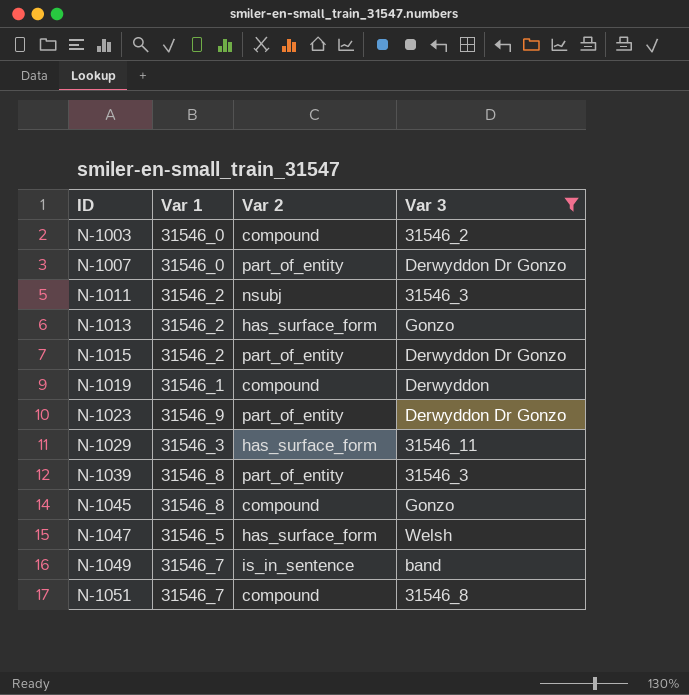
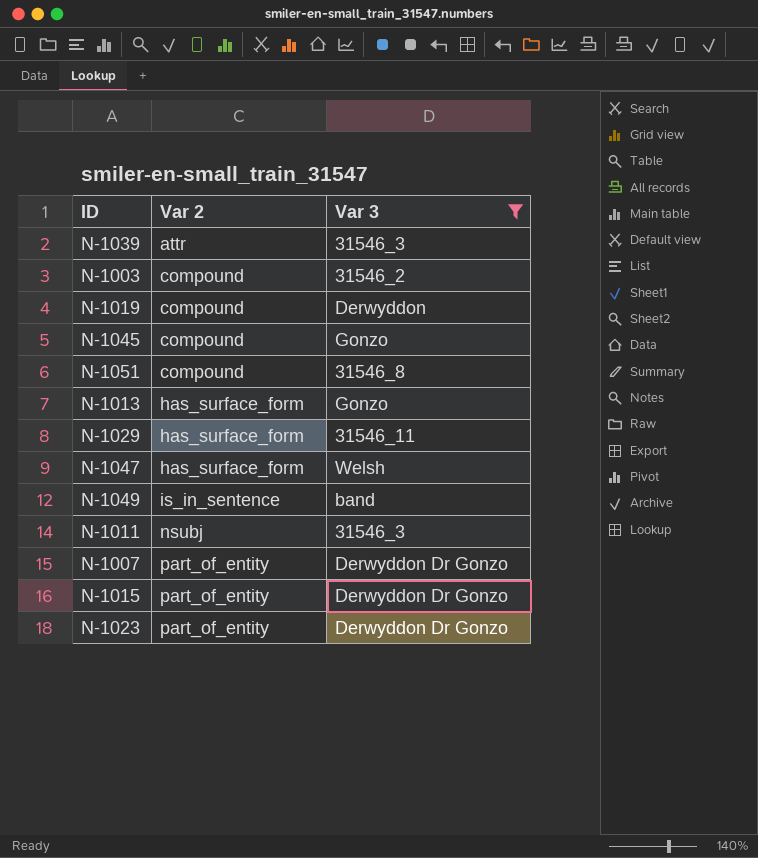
row order: ID ascending -> Var 2 ascending
column Var 1 | position: 2 -> none
N-1039 | Var 2: part_of_entity -> attr

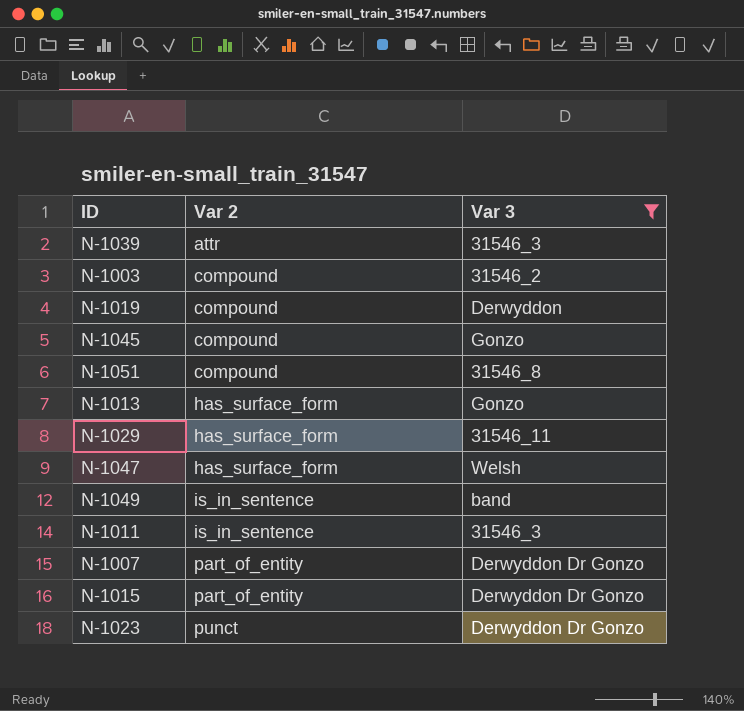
N-1011 | Var 2: nsubj -> is_in_sentence
N-1023 | Var 2: part_of_entity -> punct

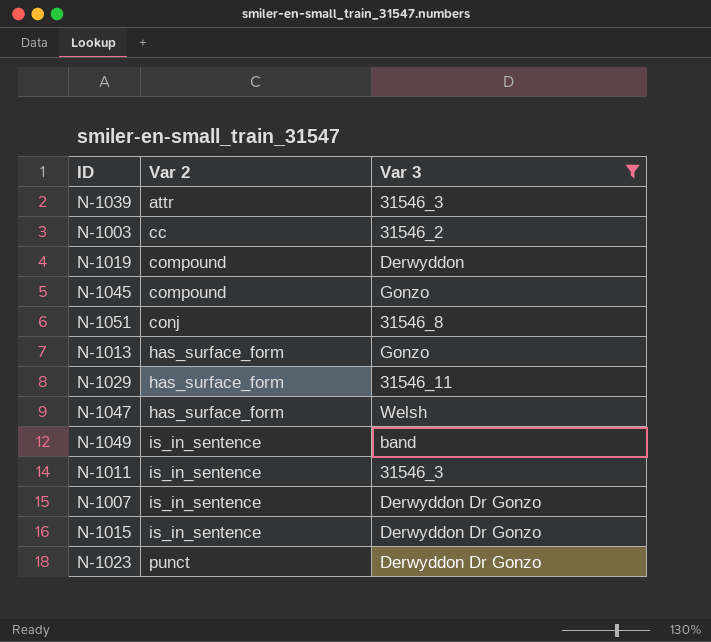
N-1003 | Var 2: compound -> cc
N-1051 | Var 2: compound -> conj
N-1007 | Var 2: part_of_entity -> is_in_sentence
N-1015 | Var 2: part_of_entity -> is_in_sentence

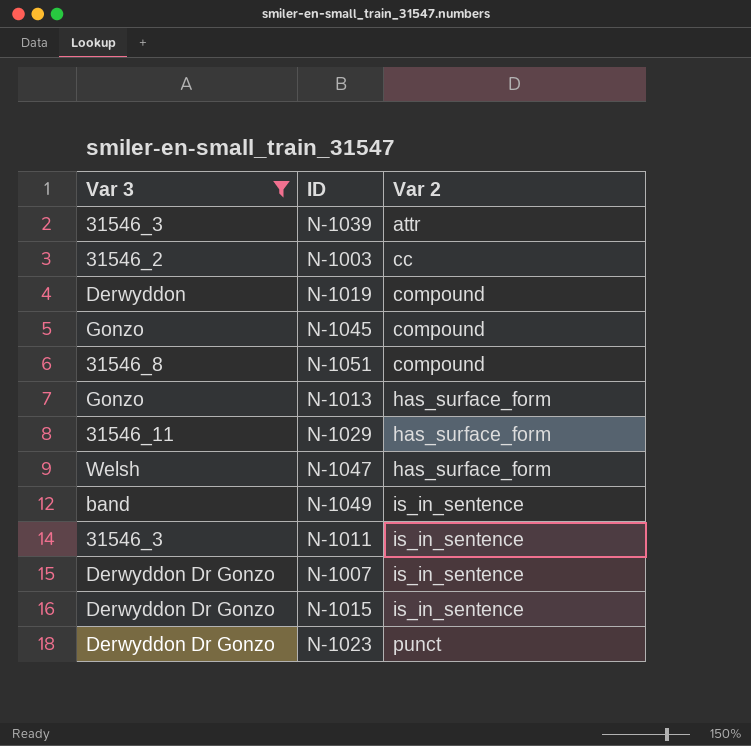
column Var 3 | position: 3 -> 1
N-1051 | Var 2: conj -> compound

